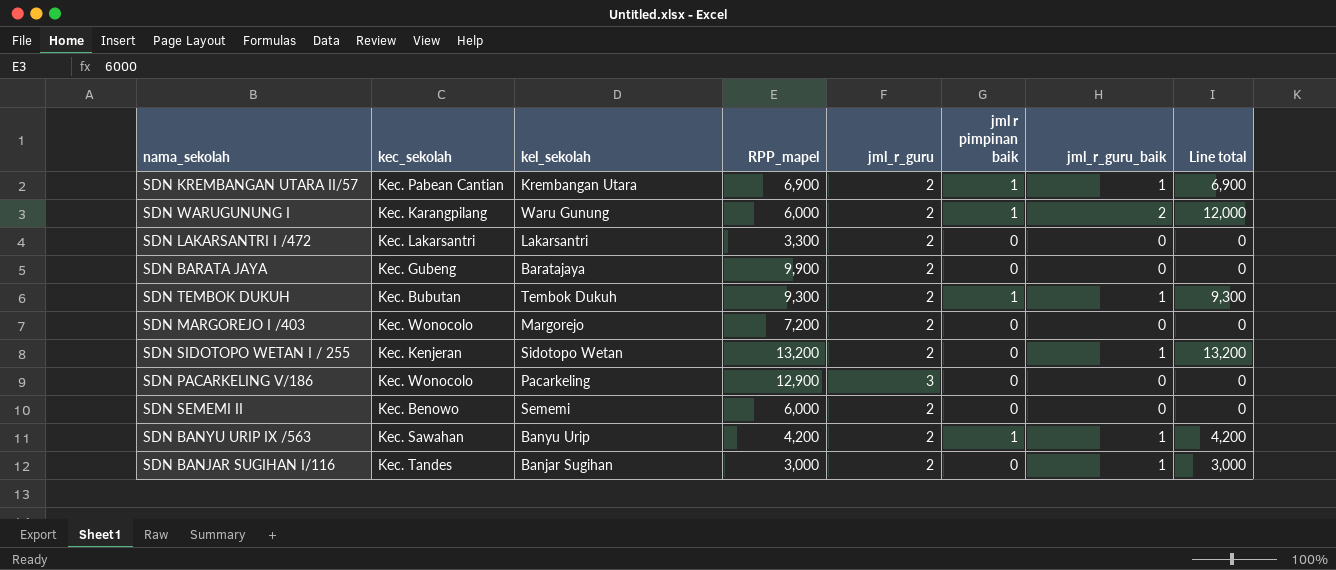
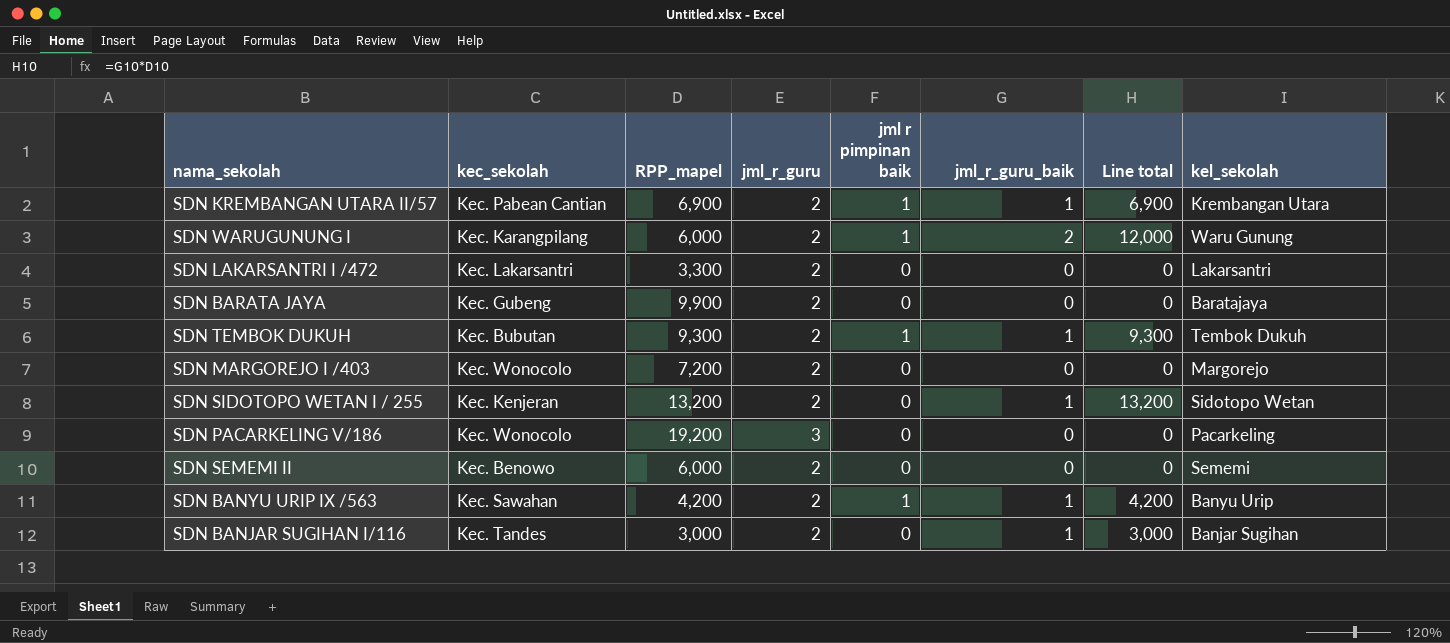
column kel_sekolah | position: 3 -> 8
SDN PACARKELING V/186 | RPP_mapel: 12,900 -> 19,200

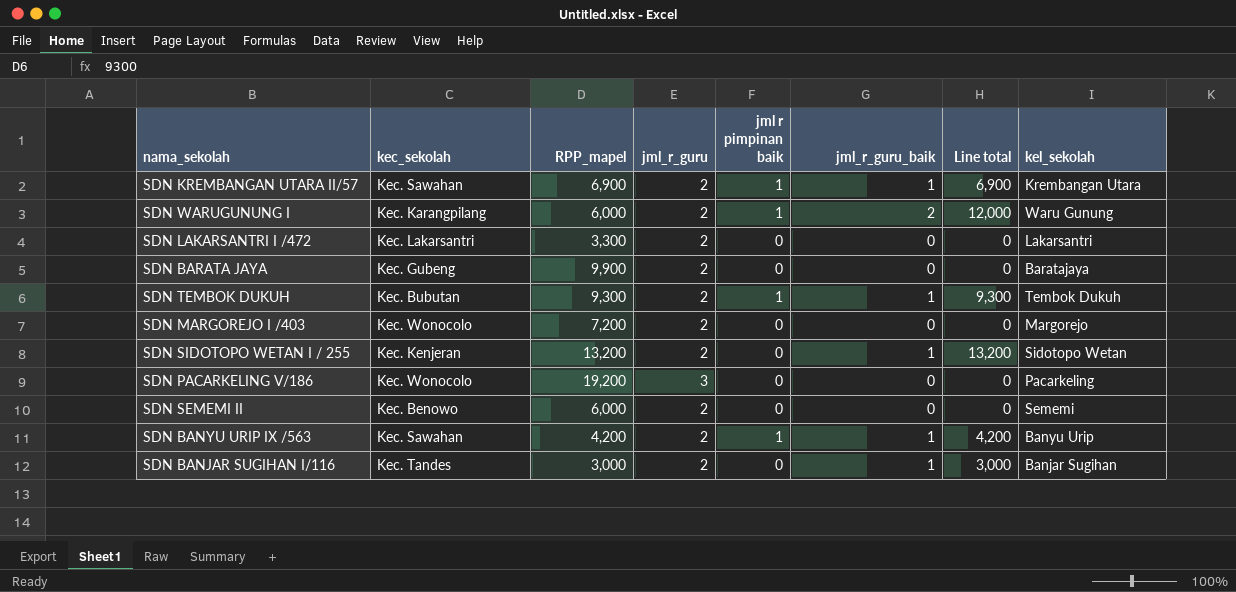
SDN KREMBANGAN UTARA II/57 | kec_sekolah: Kec. Pabean Cantian -> Kec. Sawahan

